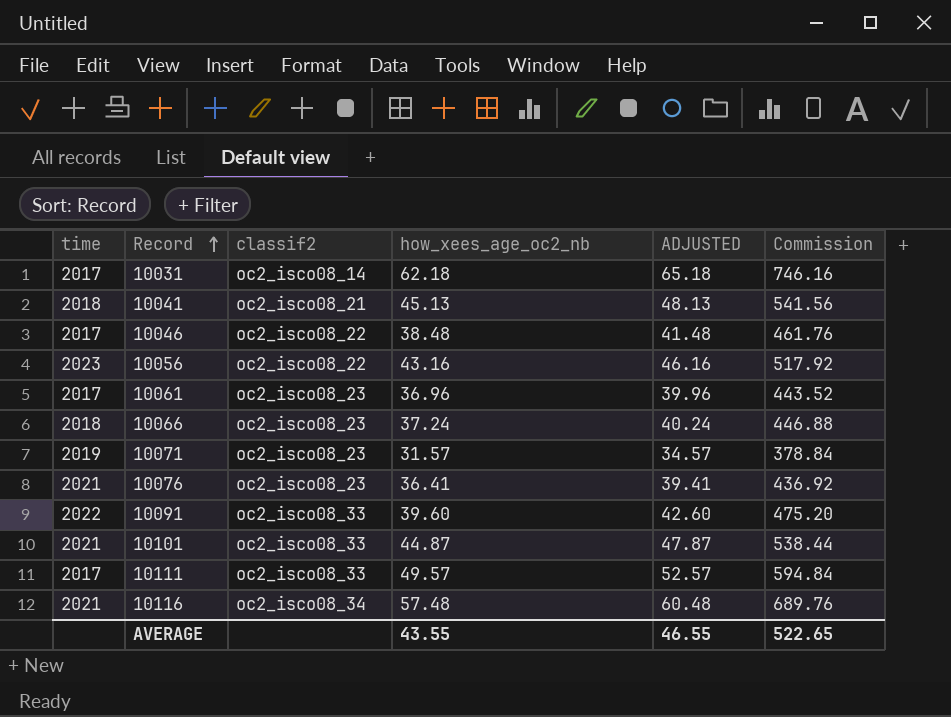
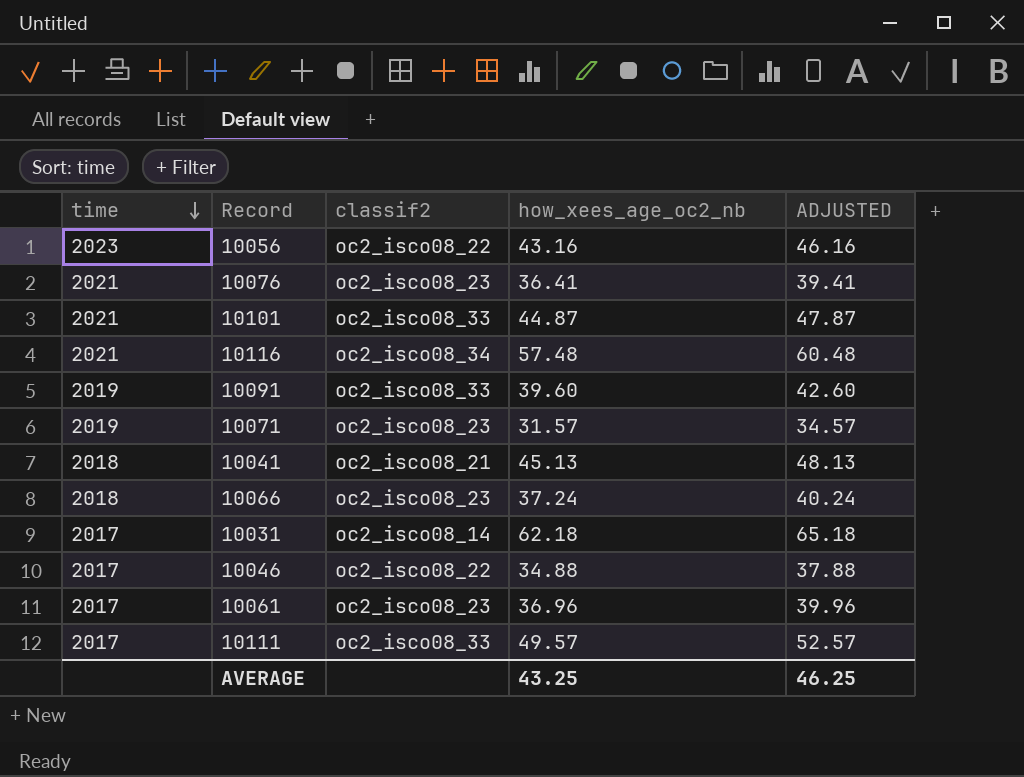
row order: Record ascending -> time descending
column Commission | formula: [how_xees_age_oc2_nb] * 12 -> none
10091 | time: 2022 -> 2019
10046 | how_xees_age_oc2_nb: 38.48 -> 34.88
10046 | ADJUSTED: 41.48 -> 37.88
AVERAGE | how_xees_age_oc2_nb: 43.55 -> 43.25
AVERAGE | ADJUSTED: 46.55 -> 46.25

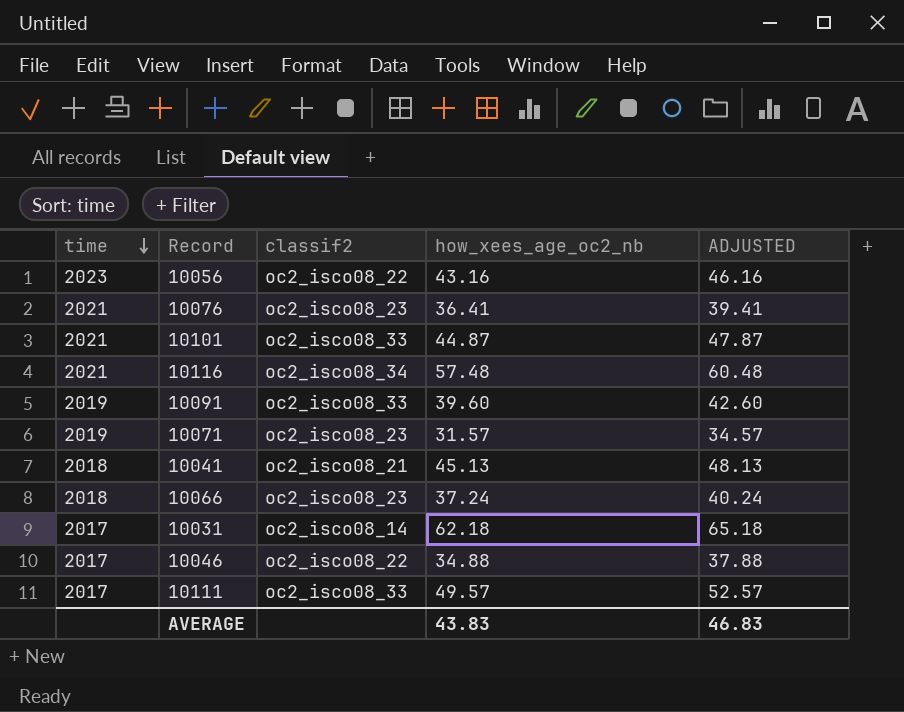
row 10061: 2017 | oc2_isco08_23 | 36.96 | 39.96 -> none
AVERAGE | how_xees_age_oc2_nb: 43.25 -> 43.83
AVERAGE | ADJUSTED: 46.25 -> 46.83

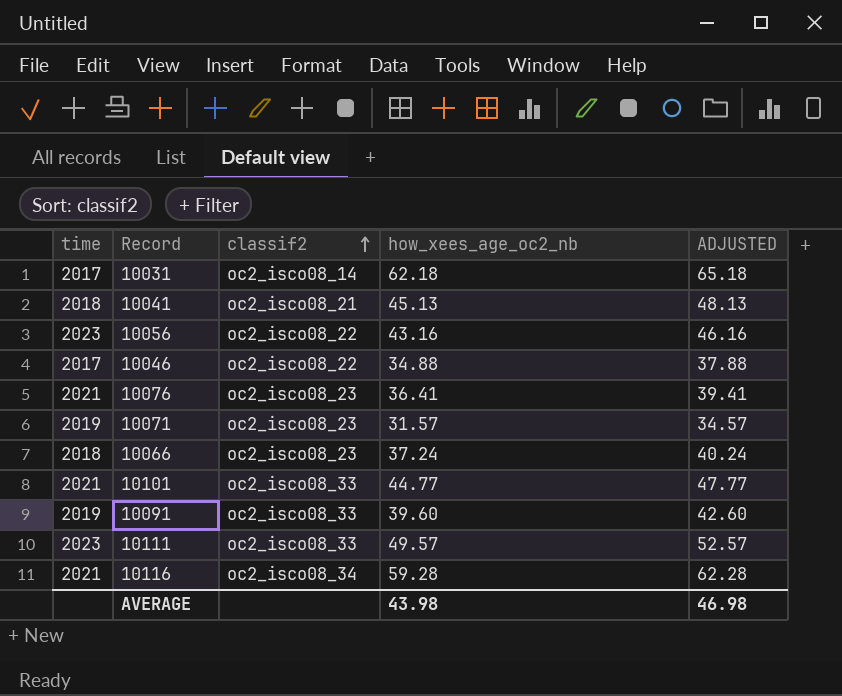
row order: time descending -> classif2 ascending
10101 | how_xees_age_oc2_nb: 44.87 -> 44.77
10101 | ADJUSTED: 47.87 -> 47.77
10111 | time: 2017 -> 2023
10116 | how_xees_age_oc2_nb: 57.48 -> 59.28
10116 | ADJUSTED: 60.48 -> 62.28
AVERAGE | how_xees_age_oc2_nb: 43.83 -> 43.98
AVERAGE | ADJUSTED: 46.83 -> 46.98

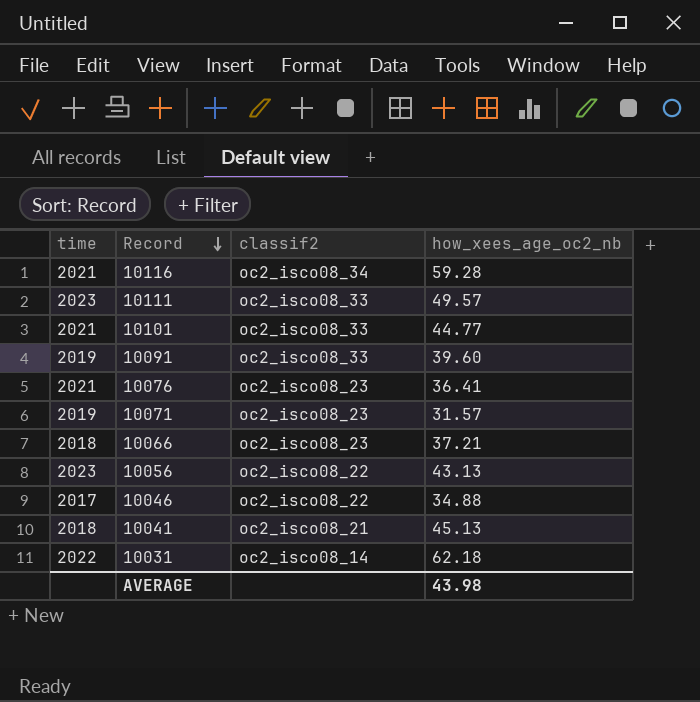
row order: classif2 ascending -> Record descending
column ADJUSTED | formula: [how_xees_age_oc2_nb] + 3 -> none
10066 | how_xees_age_oc2_nb: 37.24 -> 37.21
10056 | how_xees_age_oc2_nb: 43.16 -> 43.13
10031 | time: 2017 -> 2022

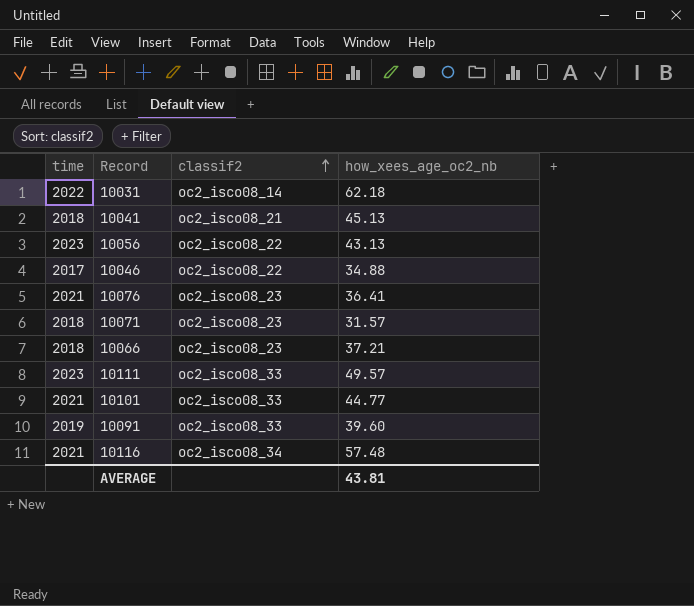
row order: Record descending -> classif2 ascending
10071 | time: 2019 -> 2018
10116 | how_xees_age_oc2_nb: 59.28 -> 57.48
AVERAGE | how_xees_age_oc2_nb: 43.98 -> 43.81

